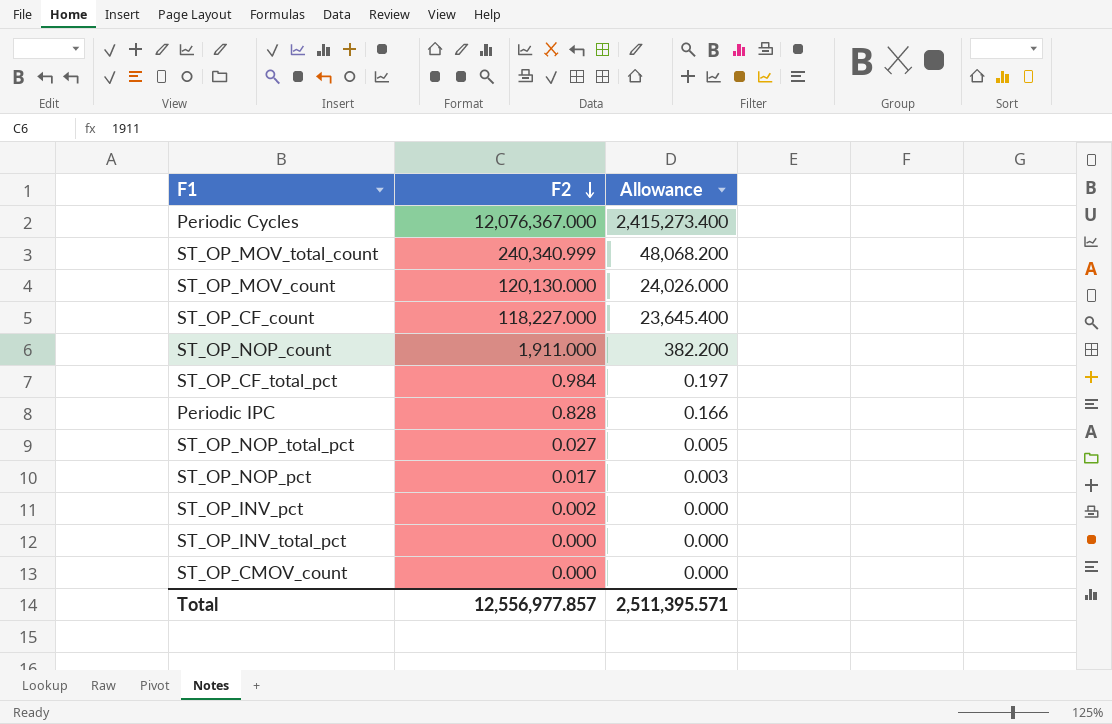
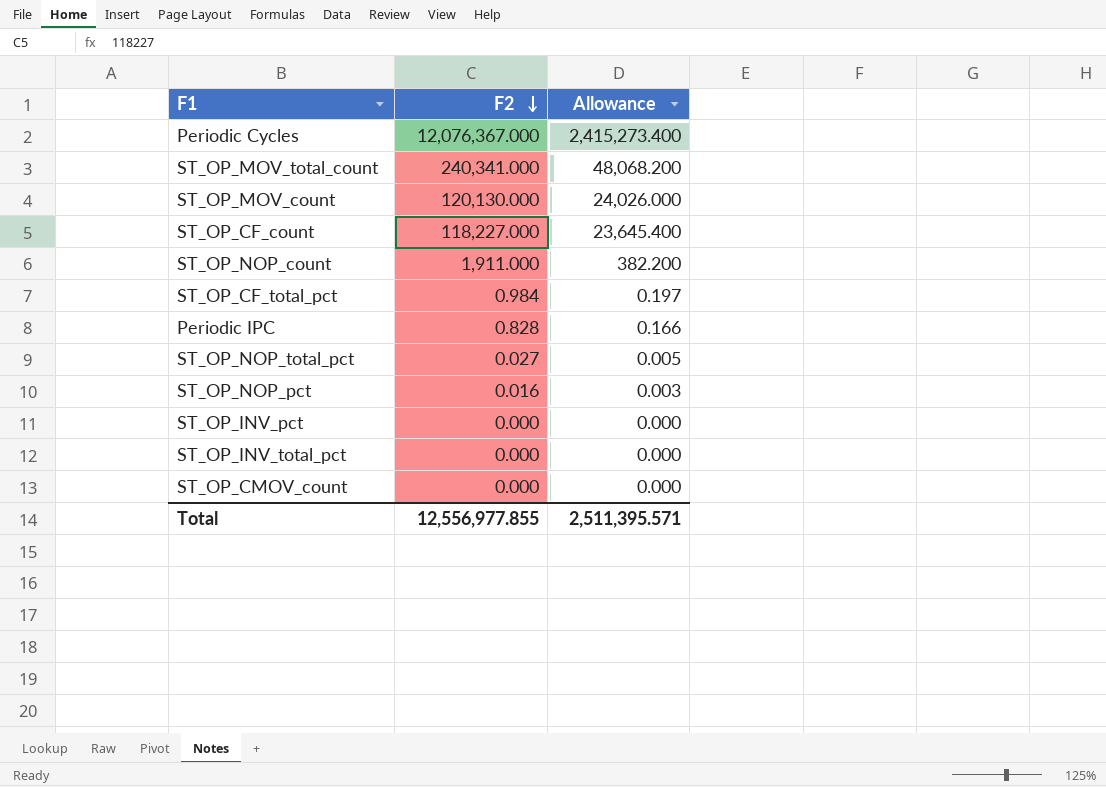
ST_OP_MOV_total_count | F2: 240,340.999 -> 240,341.000
ST_OP_NOP_pct | F2: 0.017 -> 0.016
ST_OP_INV_pct | F2: 0.002 -> 0.000
Total | F2: 12,556,977.857 -> 12,556,977.855

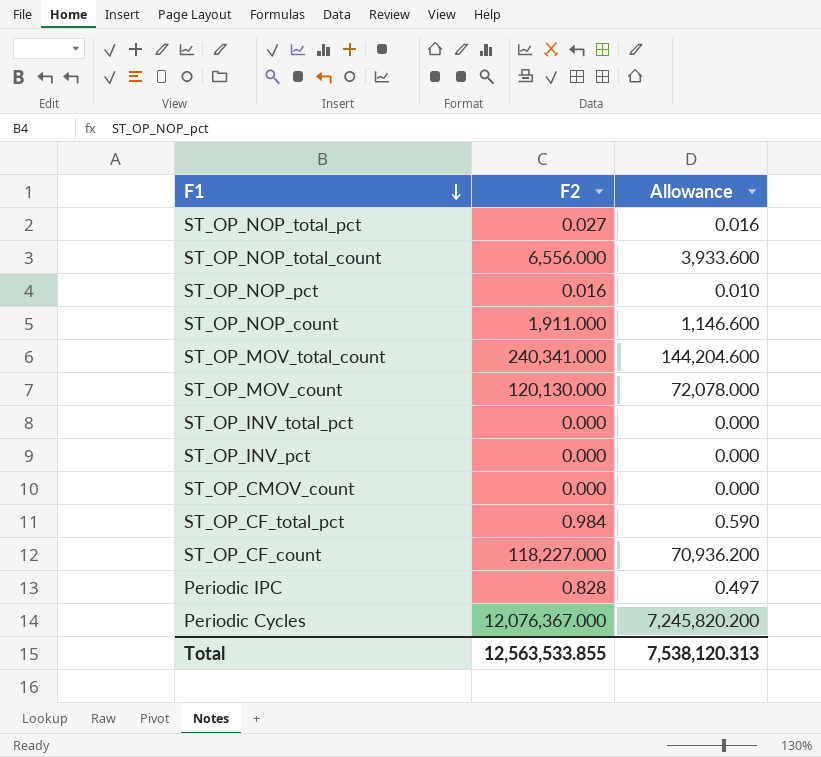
row order: F2 descending -> F1 descending
column Allowance | formula: [F2] * 0.2 -> [F2] * 0.6
row ST_OP_NOP_total_count: none -> 6,556.000 | 3,933.600
Total | F2: 12,556,977.855 -> 12,563,533.855
Total | Allowance: 2,511,395.571 -> 7,538,120.313

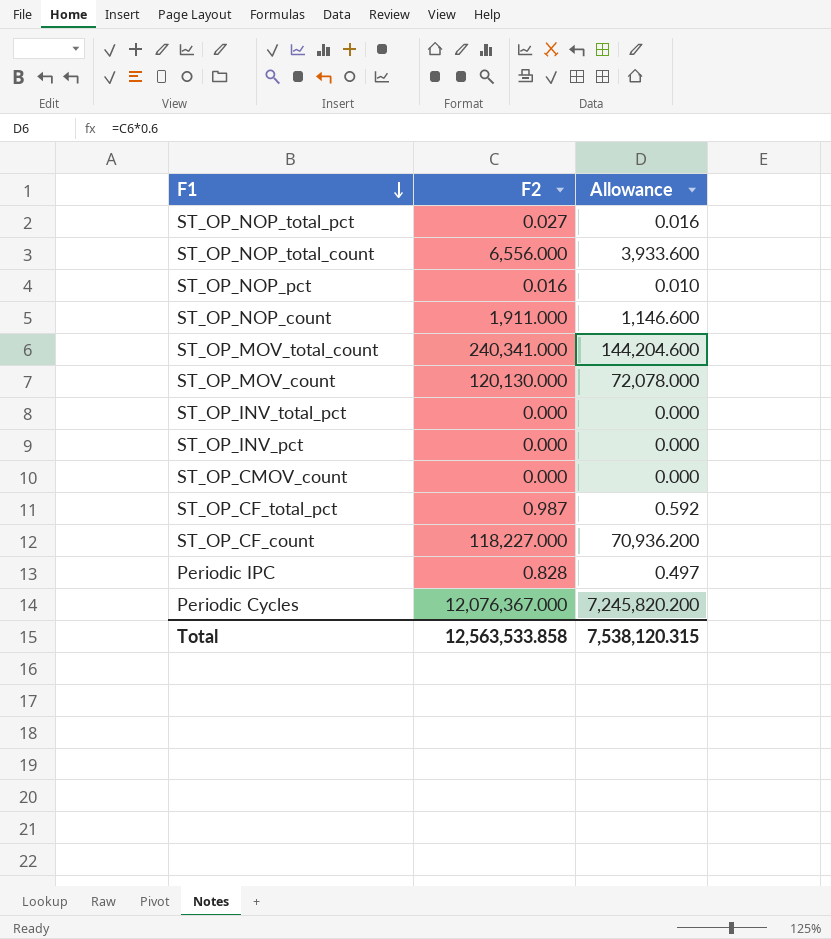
ST_OP_CF_total_pct | F2: 0.984 -> 0.987
ST_OP_CF_total_pct | Allowance: 0.590 -> 0.592
Total | F2: 12,563,533.855 -> 12,563,533.858
Total | Allowance: 7,538,120.313 -> 7,538,120.315

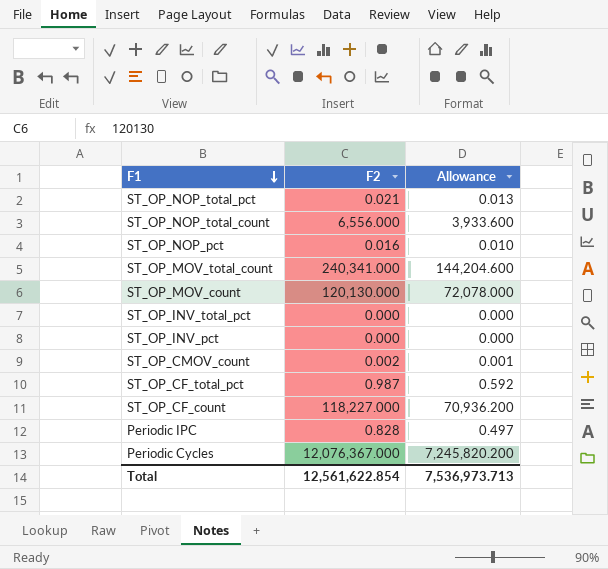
row ST_OP_NOP_count: 1,911.000 | 1,146.600 -> none
ST_OP_NOP_total_pct | F2: 0.027 -> 0.021
ST_OP_NOP_total_pct | Allowance: 0.016 -> 0.013
ST_OP_CMOV_count | F2: 0.000 -> 0.002
ST_OP_CMOV_count | Allowance: 0.000 -> 0.001
Total | F2: 12,563,533.858 -> 12,561,622.854
Total | Allowance: 7,538,120.315 -> 7,536,973.713

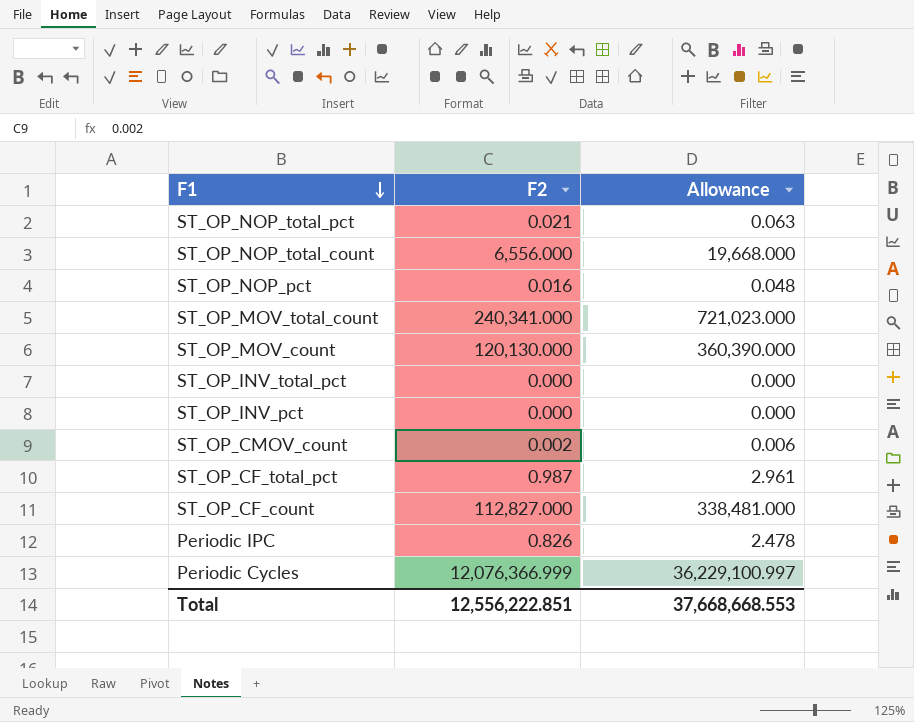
column Allowance | formula: [F2] * 0.6 -> [F2] * 3
ST_OP_CF_count | F2: 118,227.000 -> 112,827.000
Periodic IPC | F2: 0.828 -> 0.826
Periodic Cycles | F2: 12,076,367.000 -> 12,076,366.999
Total | F2: 12,561,622.854 -> 12,556,222.851
Total | Allowance: 7,536,973.713 -> 37,668,668.553

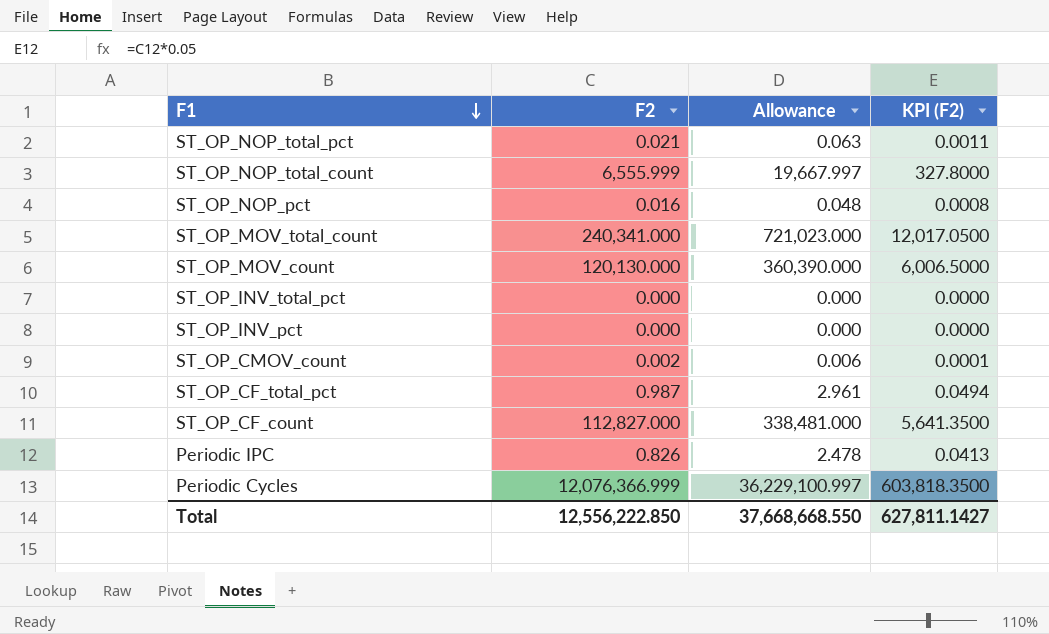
column KPI (F2) | formula: none -> [F2] * 0.05
ST_OP_NOP_total_count | F2: 6,556.000 -> 6,555.999
ST_OP_NOP_total_count | Allowance: 19,668.000 -> 19,667.997
Total | F2: 12,556,222.851 -> 12,556,222.850
Total | Allowance: 37,668,668.553 -> 37,668,668.550

